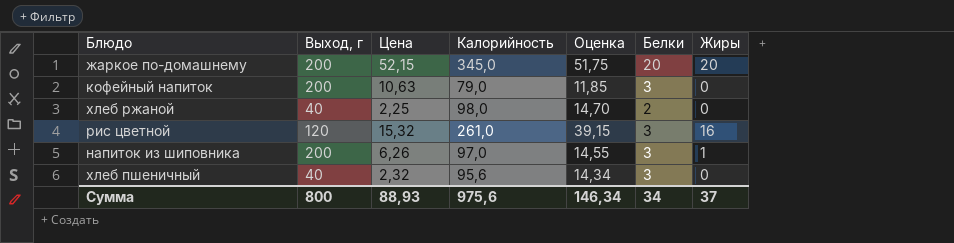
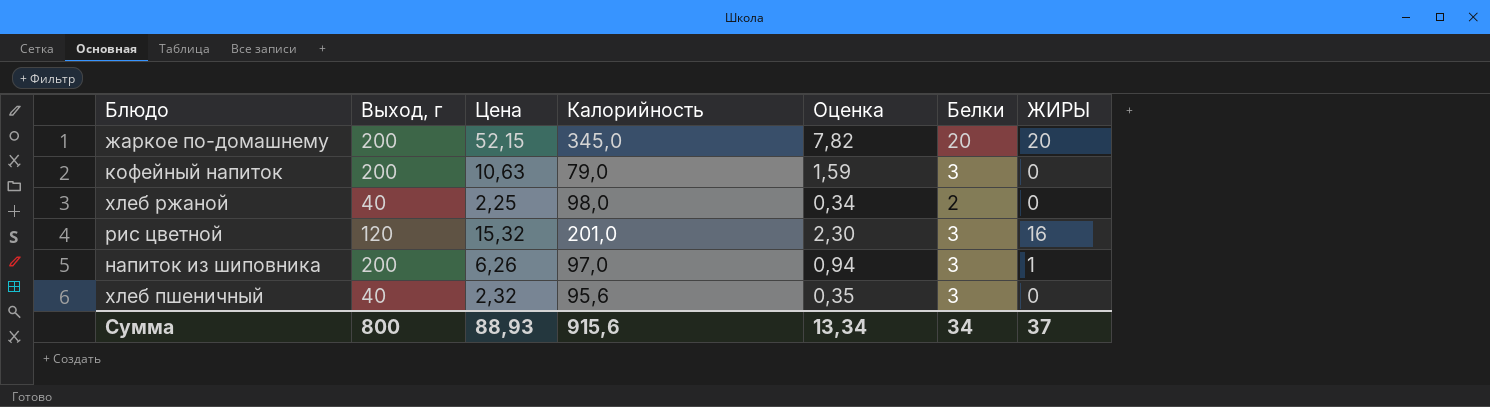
column Оценка | formula: [Калорийность] * 0,15 -> [Цена] * 0,15
column name: Жиры -> ЖИРЫ
рис цветной | Калорийность: 261,0 -> 201,0
Сумма | Калорийность: 975,6 -> 915,6
Сумма | Оценка: 146,34 -> 13,34

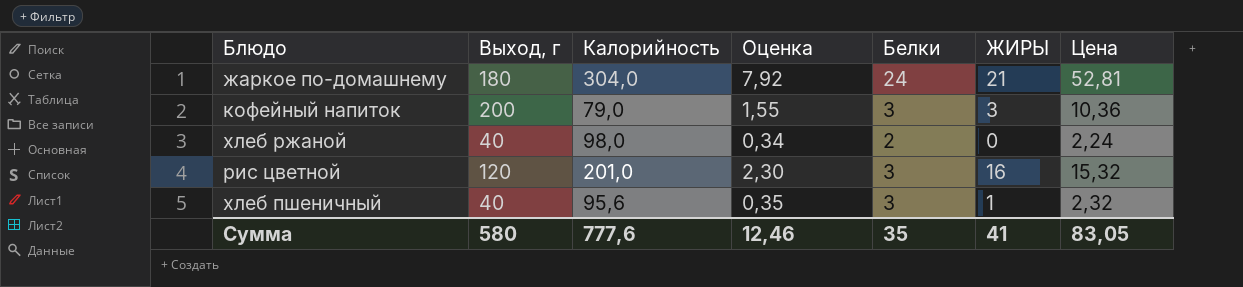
column Цена | position: 3 -> 7
row напиток из шиповника: 200 | 6,26 | 97,0 | 0,94 | 3 | 1 -> none
жаркое по-домашнему | Выход, г: 200 -> 180
жаркое по-домашнему | Калорийность: 345,0 -> 304,0
жаркое по-домашнему | Оценка: 7,82 -> 7,92
жаркое по-домашнему | Белки: 20 -> 24
жаркое по-домашнему | ЖИРЫ: 20 -> 21
жаркое по-домашнему | Цена: 52,15 -> 52,81
кофейный напиток | Оценка: 1,59 -> 1,55
кофейный напиток | ЖИРЫ: 0 -> 3
кофейный напиток | Цена: 10,63 -> 10,36
хлеб ржаной | Цена: 2,25 -> 2,24
хлеб пшеничный | ЖИРЫ: 0 -> 1
Сумма | Выход, г: 800 -> 580
Сумма | Калорийность: 915,6 -> 777,6
Сумма | Оценка: 13,34 -> 12,46
Сумма | Белки: 34 -> 35
Сумма | ЖИРЫ: 37 -> 41
Сумма | Цена: 88,93 -> 83,05

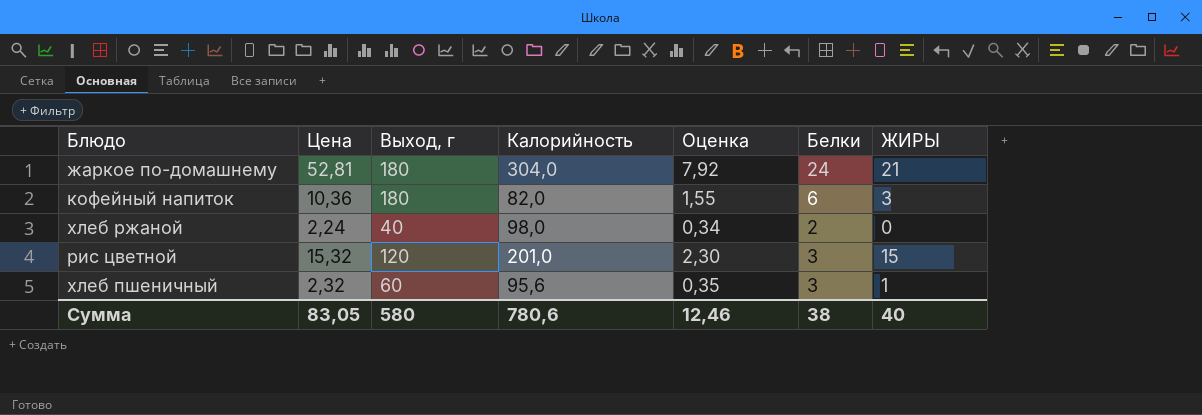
column Цена | position: 7 -> 2
кофейный напиток | Выход, г: 200 -> 180
кофейный напиток | Калорийность: 79,0 -> 82,0
кофейный напиток | Белки: 3 -> 6
рис цветной | ЖИРЫ: 16 -> 15
хлеб пшеничный | Выход, г: 40 -> 60
Сумма | Калорийность: 777,6 -> 780,6
Сумма | Белки: 35 -> 38
Сумма | ЖИРЫ: 41 -> 40

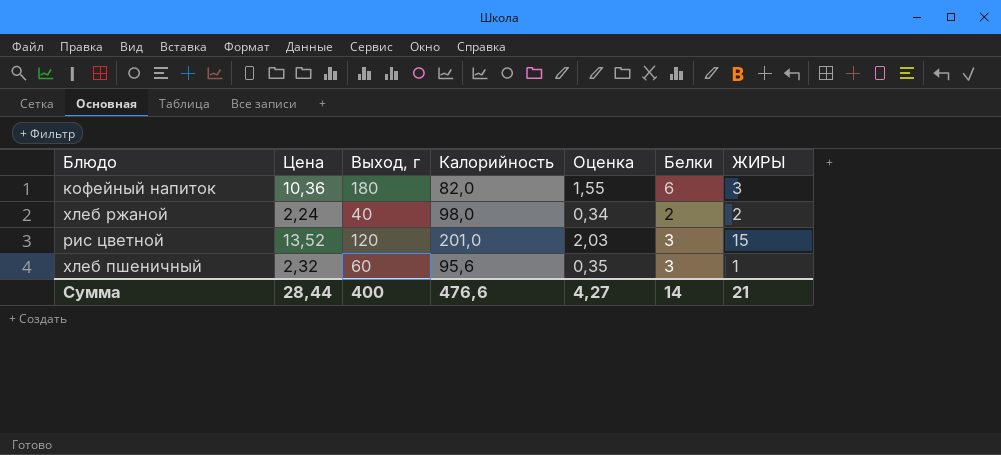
row жаркое по-домашнему: 52,81 | 180 | 304,0 | 7,92 | 24 | 21 -> none
хлеб ржаной | ЖИРЫ: 0 -> 2
рис цветной | Цена: 15,32 -> 13,52
рис цветной | Оценка: 2,30 -> 2,03
Сумма | Цена: 83,05 -> 28,44
Сумма | Выход, г: 580 -> 400
Сумма | Калорийность: 780,6 -> 476,6
Сумма | Оценка: 12,46 -> 4,27
Сумма | Белки: 38 -> 14
Сумма | ЖИРЫ: 40 -> 21

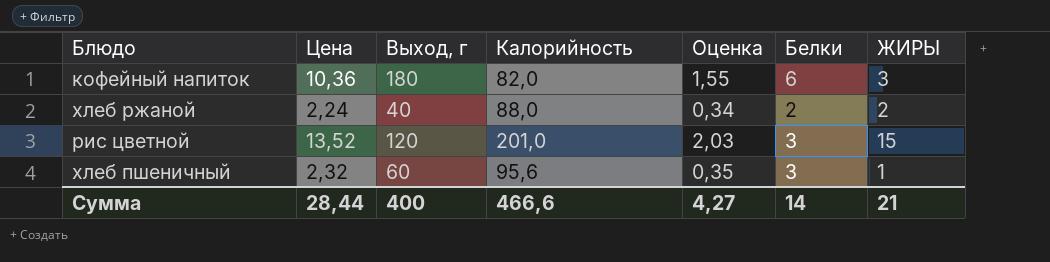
хлеб ржаной | Калорийность: 98,0 -> 88,0
Сумма | Калорийность: 476,6 -> 466,6

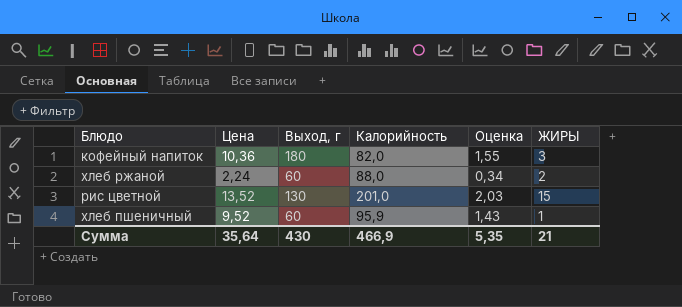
column Белки | position: 6 -> none
хлеб ржаной | Выход, г: 40 -> 60
рис цветной | Выход, г: 120 -> 130
хлеб пшеничный | Цена: 2,32 -> 9,52
хлеб пшеничный | Калорийность: 95,6 -> 95,9
хлеб пшеничный | Оценка: 0,35 -> 1,43
Сумма | Цена: 28,44 -> 35,64
Сумма | Выход, г: 400 -> 430
Сумма | Калорийность: 466,6 -> 466,9
Сумма | Оценка: 4,27 -> 5,35

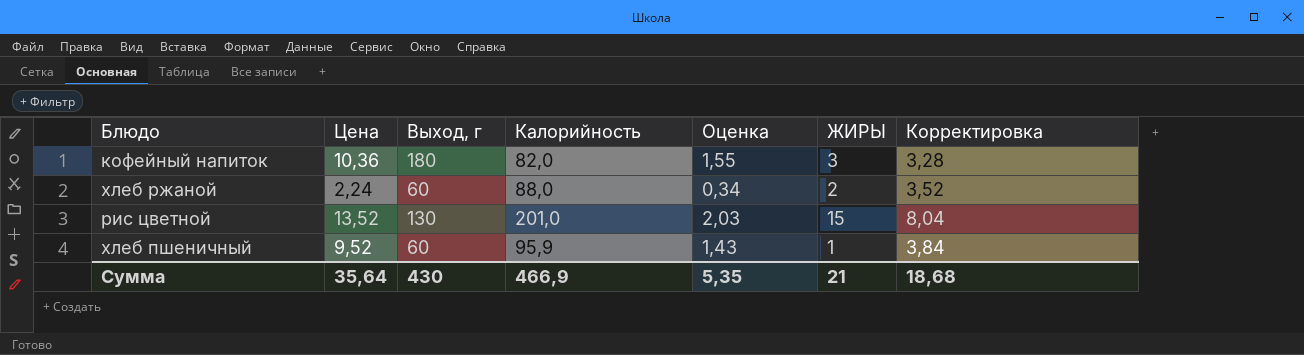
column Корректировка | formula: none -> [Калорийность] * 0,04

